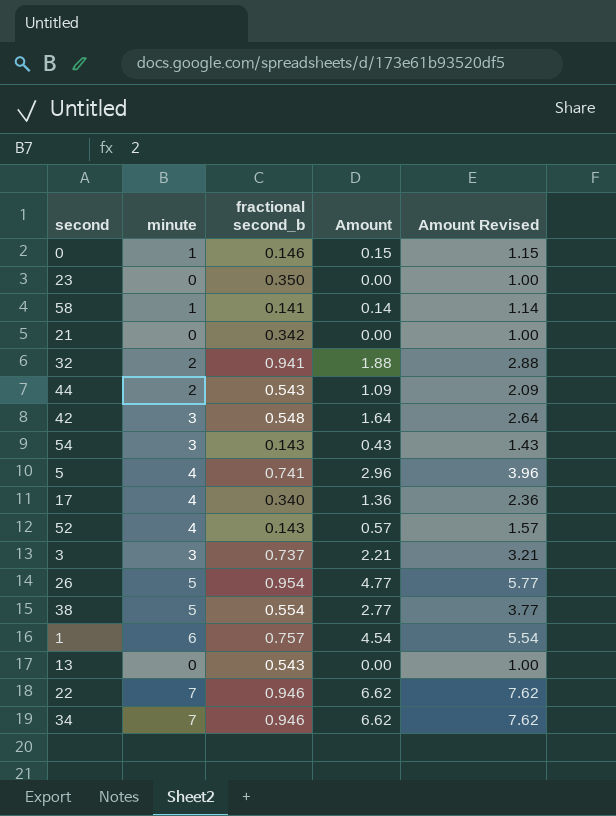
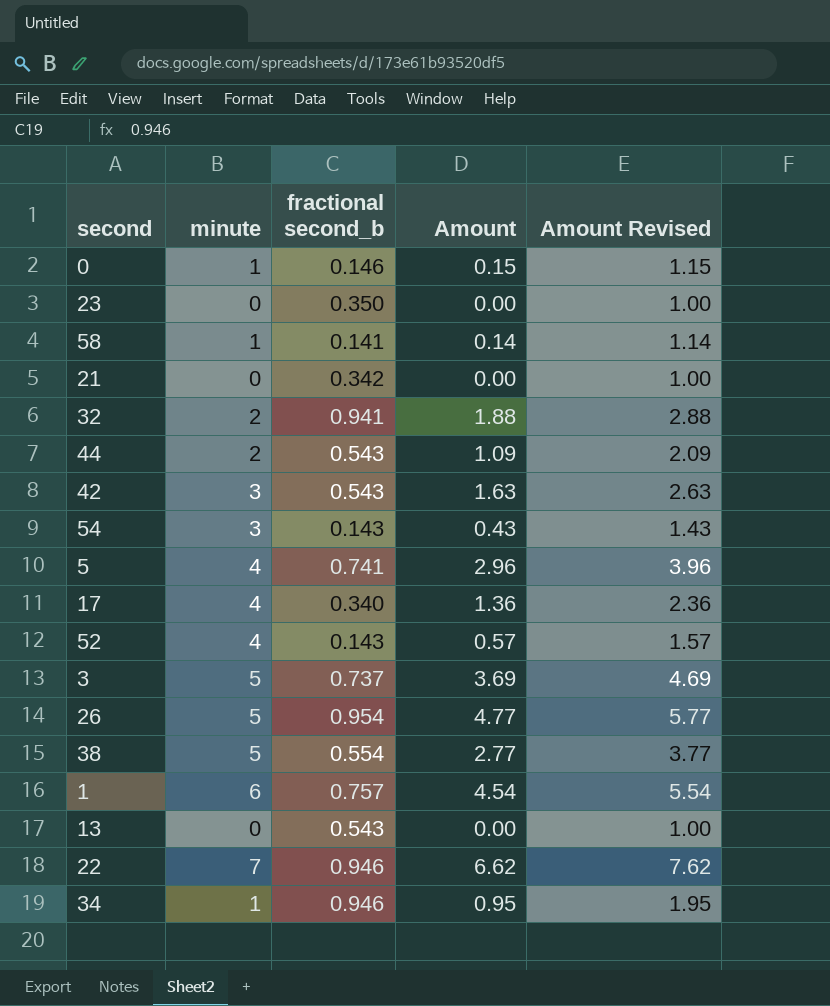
42 | fractional second_b: 0.548 -> 0.543
42 | Amount: 1.64 -> 1.63
42 | Amount Revised: 2.64 -> 2.63
3 | minute: 3 -> 5
3 | Amount: 2.21 -> 3.69
3 | Amount Revised: 3.21 -> 4.69
34 | minute: 7 -> 1
34 | Amount: 6.62 -> 0.95
34 | Amount Revised: 7.62 -> 1.95

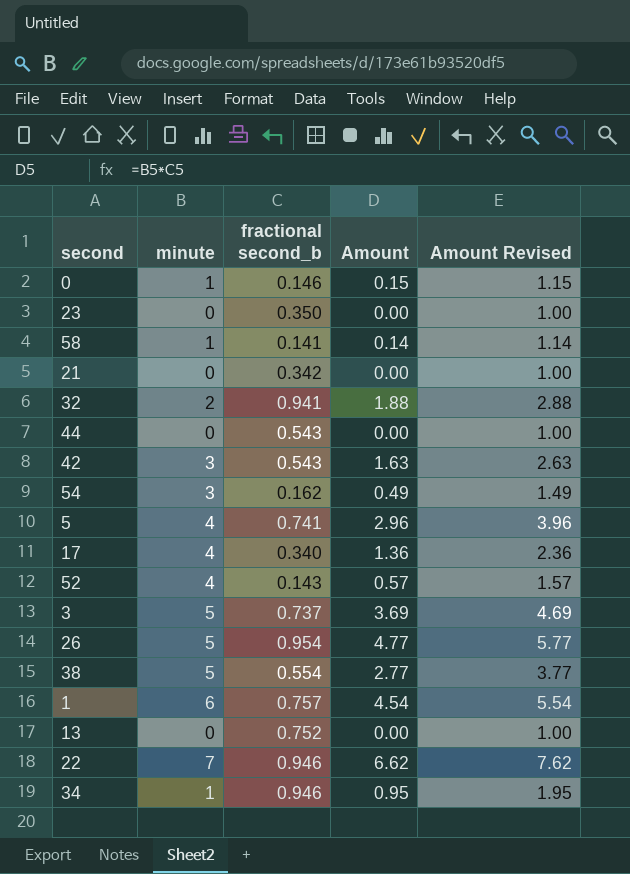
44 | minute: 2 -> 0
44 | Amount: 1.09 -> 0.00
44 | Amount Revised: 2.09 -> 1.00
54 | fractional second_b: 0.143 -> 0.162
54 | Amount: 0.43 -> 0.49
54 | Amount Revised: 1.43 -> 1.49
13 | fractional second_b: 0.543 -> 0.752

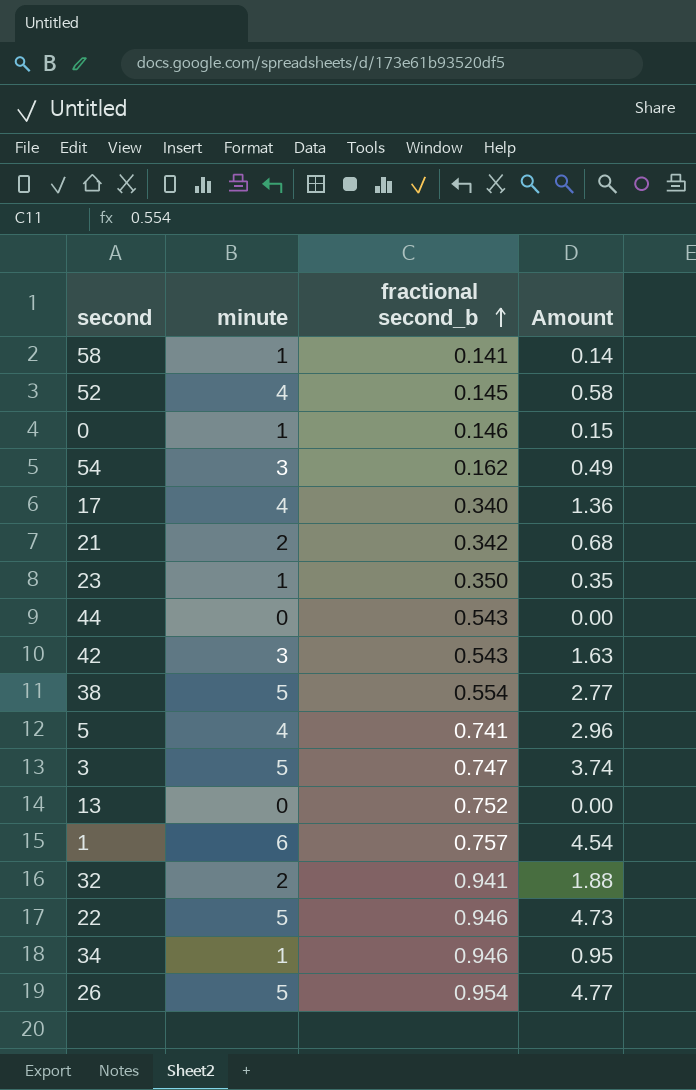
row order: none -> fractional second_b ascending
column Amount Revised | formula: [Amount] + 1 -> none
52 | fractional second_b: 0.143 -> 0.145
52 | Amount: 0.57 -> 0.58
21 | minute: 0 -> 2
21 | Amount: 0.00 -> 0.68
23 | minute: 0 -> 1
23 | Amount: 0.00 -> 0.35
3 | fractional second_b: 0.737 -> 0.747
3 | Amount: 3.69 -> 3.74
22 | minute: 7 -> 5
22 | Amount: 6.62 -> 4.73

